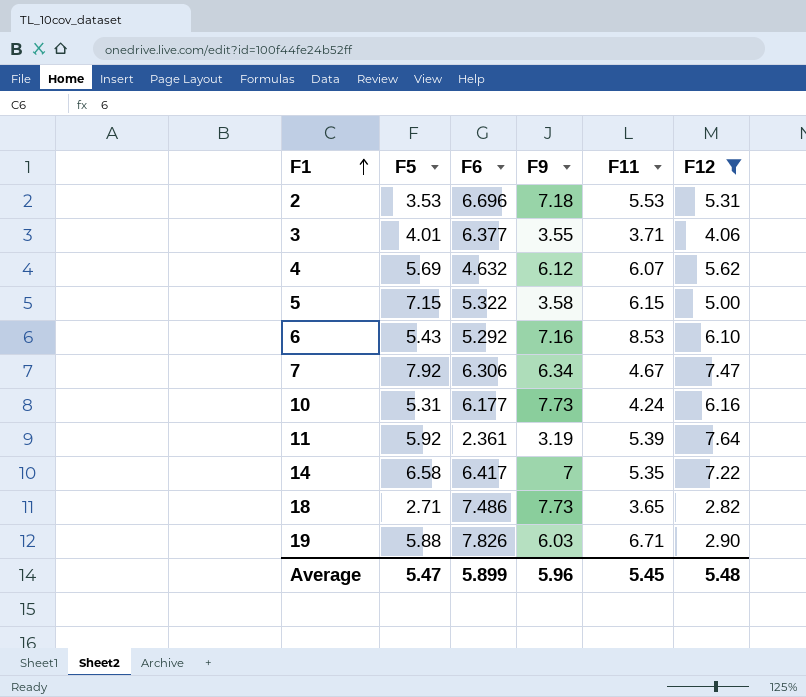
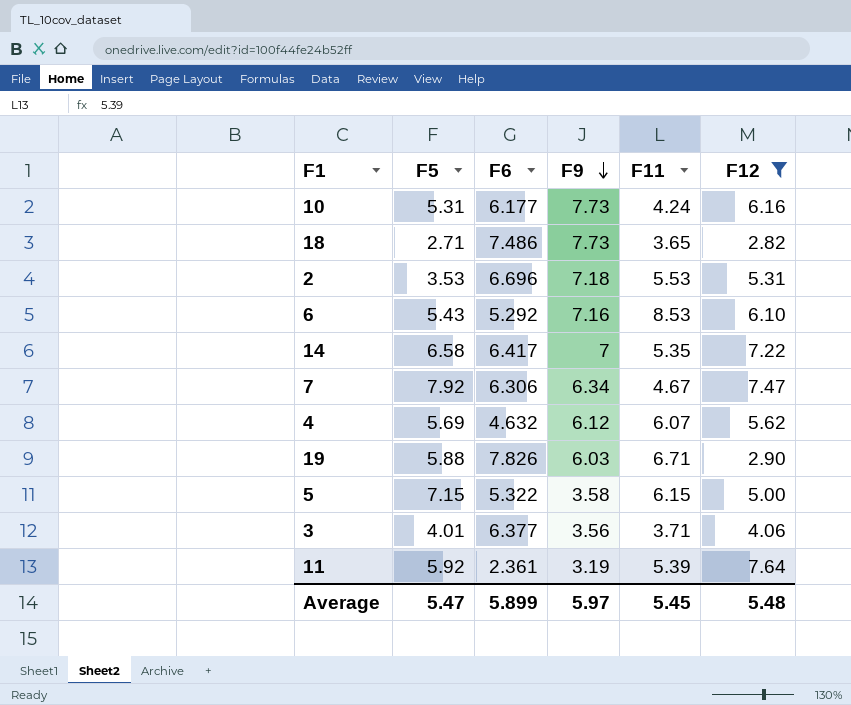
row order: F1 ascending -> F9 descending
3 | F9: 3.55 -> 3.56
Average | F9: 5.96 -> 5.97

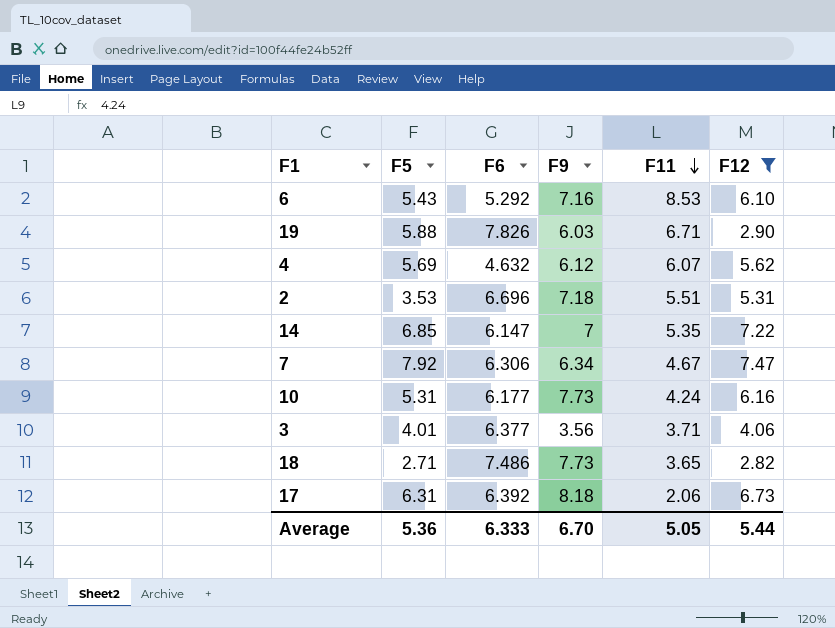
row order: F9 descending -> F11 descending
row 5: 7.15 | 5.322 | 3.58 | 6.15 | 5.00 -> none
row 11: 5.92 | 2.361 | 3.19 | 5.39 | 7.64 -> none
2 | F11: 5.53 -> 5.51
14 | F5: 6.58 -> 6.85
14 | F6: 6.417 -> 6.147
row 17: none -> 6.31 | 6.392 | 8.18 | 2.06 | 6.73
Average | F5: 5.47 -> 5.36
Average | F6: 5.899 -> 6.333
Average | F9: 5.97 -> 6.70
Average | F11: 5.45 -> 5.05
Average | F12: 5.48 -> 5.44

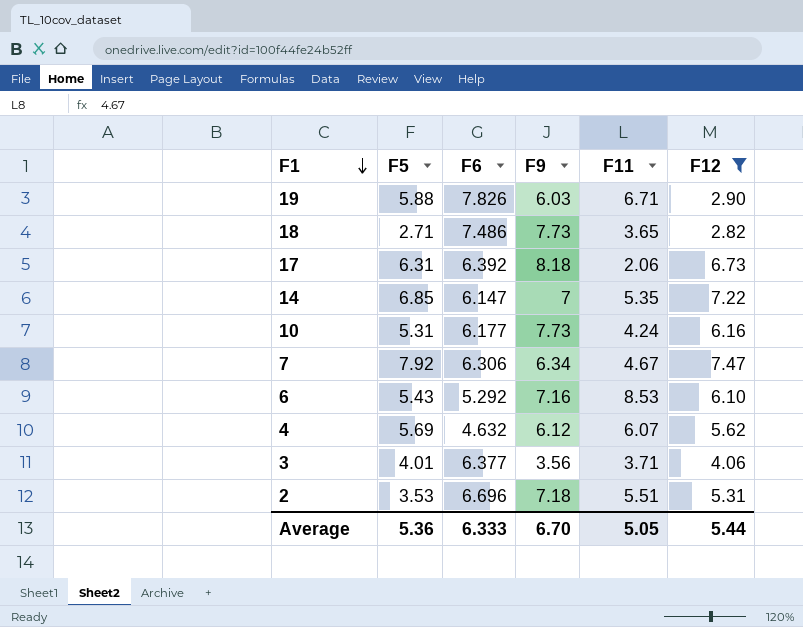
row order: F11 descending -> F1 descending

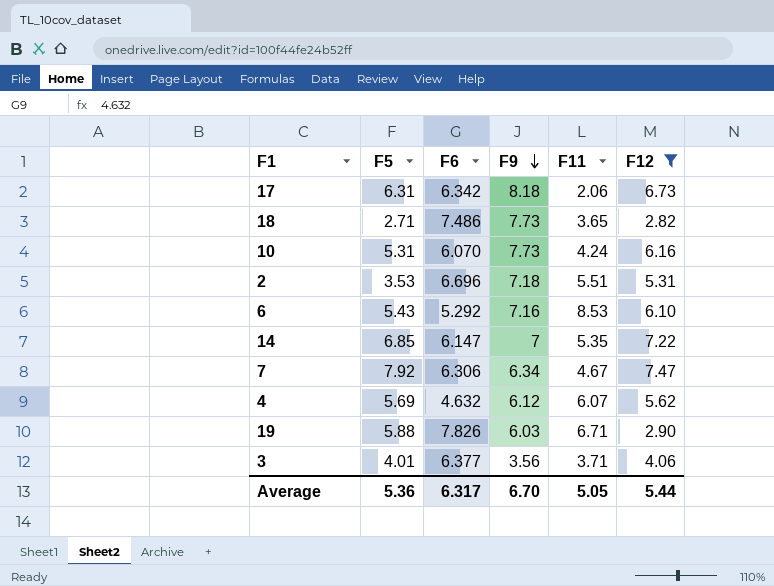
row order: F1 descending -> F9 descending
17 | F6: 6.392 -> 6.342
10 | F6: 6.177 -> 6.070
Average | F6: 6.333 -> 6.317

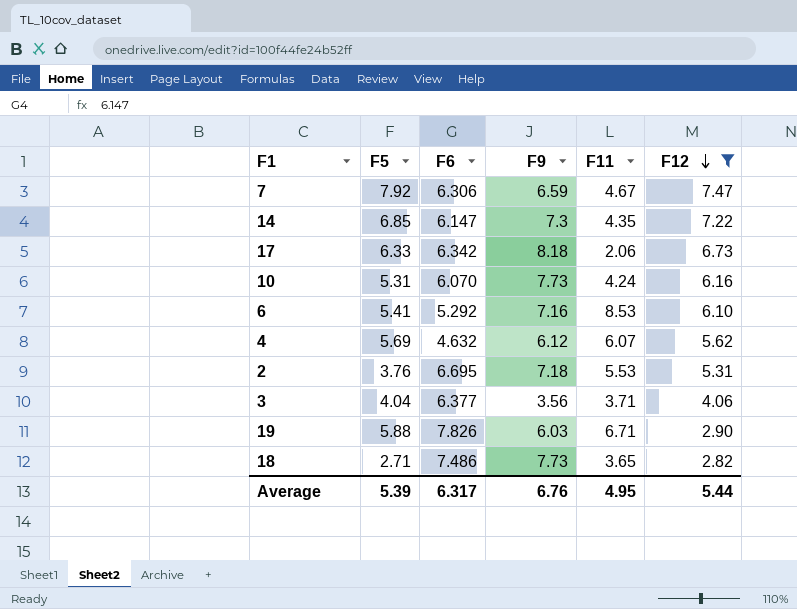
row order: F9 descending -> F12 descending
7 | F9: 6.34 -> 6.59
14 | F9: 7 -> 7.3
14 | F11: 5.35 -> 4.35
17 | F5: 6.31 -> 6.33
6 | F5: 5.43 -> 5.41
2 | F5: 3.53 -> 3.76
2 | F6: 6.696 -> 6.695
2 | F11: 5.51 -> 5.53
3 | F5: 4.01 -> 4.04
Average | F5: 5.36 -> 5.39
Average | F9: 6.70 -> 6.76
Average | F11: 5.05 -> 4.95

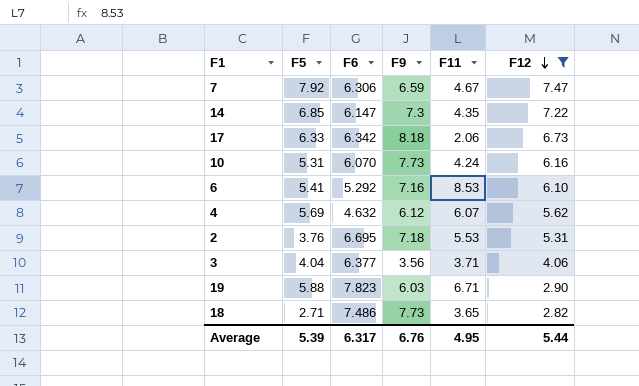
19 | F6: 7.826 -> 7.823

